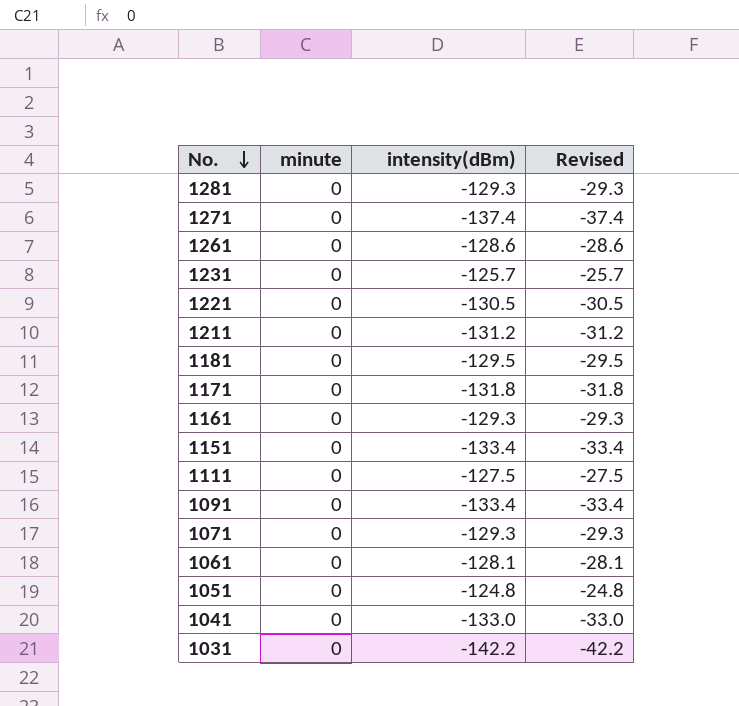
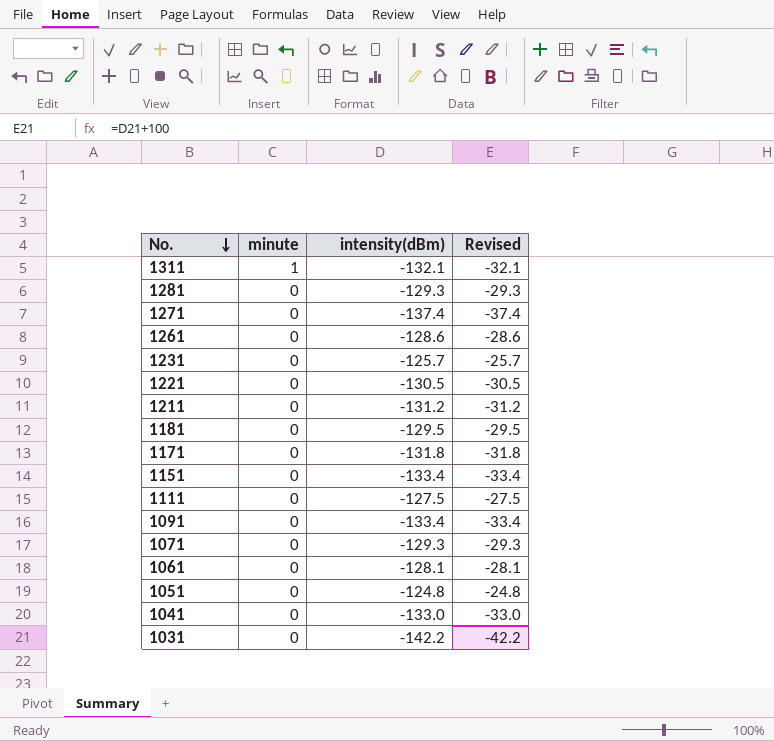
row 1161: 0 | -129.3 | -29.3 -> none
row 1311: none -> 1 | -132.1 | -32.1

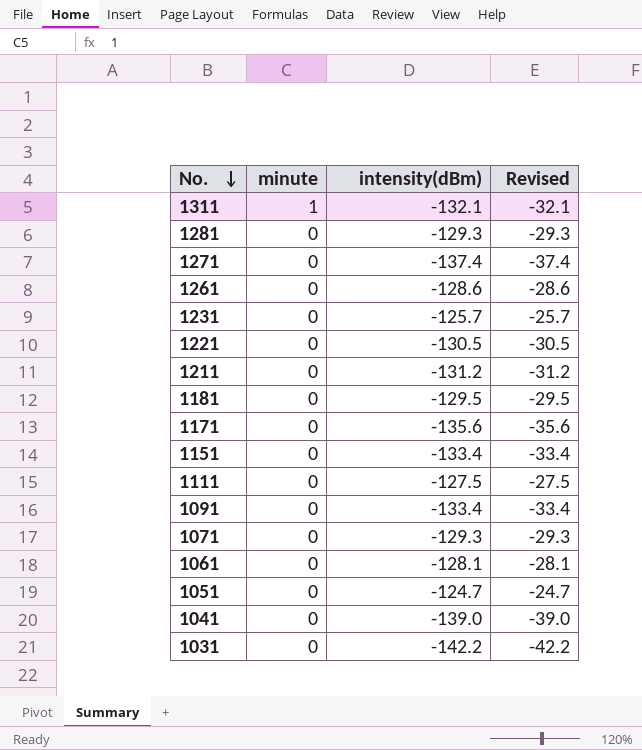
1171 | intensity(dBm): -131.8 -> -135.6
1171 | Revised: -31.8 -> -35.6
1051 | intensity(dBm): -124.8 -> -124.7
1051 | Revised: -24.8 -> -24.7
1041 | intensity(dBm): -133.0 -> -139.0
1041 | Revised: -33.0 -> -39.0

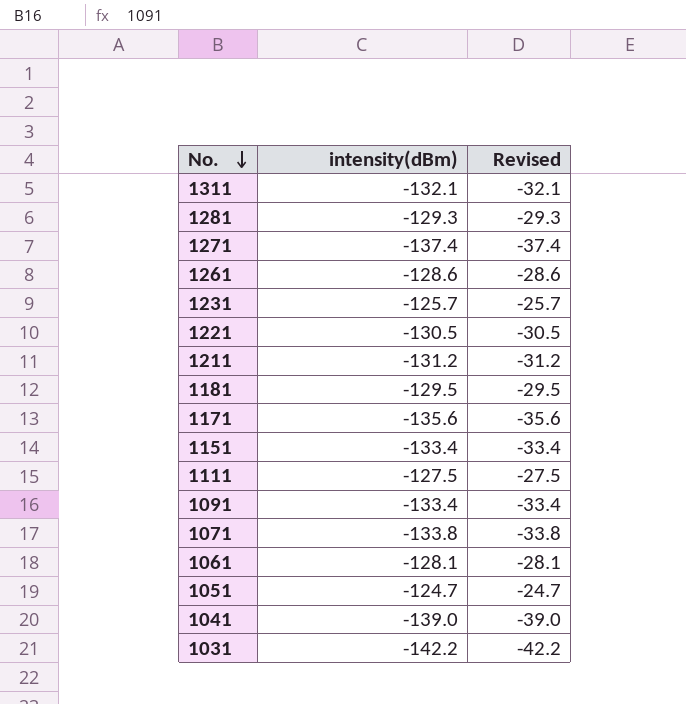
column minute | position: 2 -> none
1071 | intensity(dBm): -129.3 -> -133.8
1071 | Revised: -29.3 -> -33.8

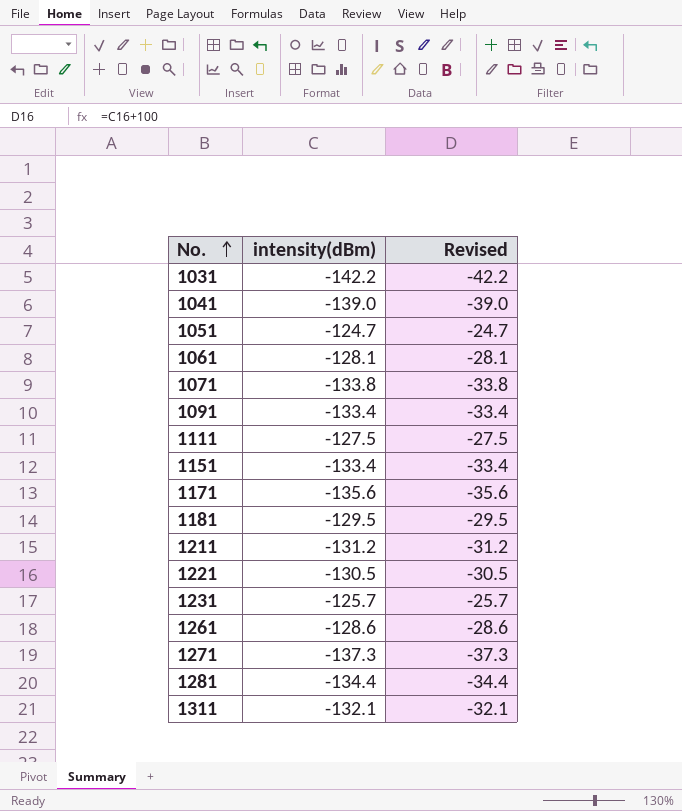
row order: No. descending -> No. ascending
1271 | intensity(dBm): -137.4 -> -137.3
1271 | Revised: -37.4 -> -37.3
1281 | intensity(dBm): -129.3 -> -134.4
1281 | Revised: -29.3 -> -34.4

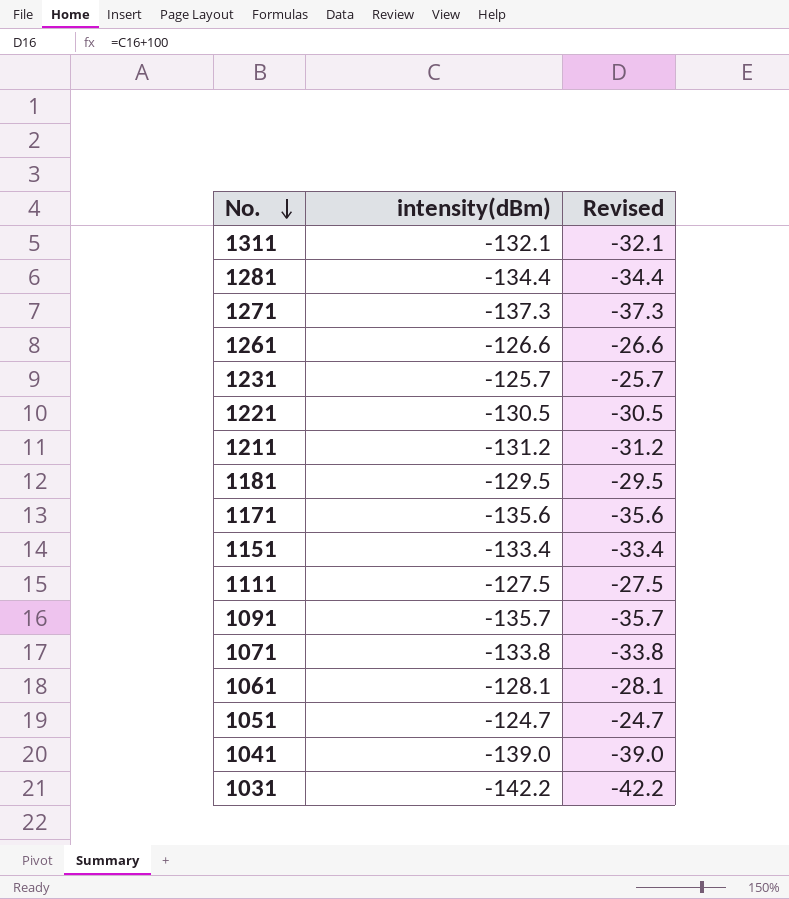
row order: No. ascending -> No. descending
1261 | intensity(dBm): -128.6 -> -126.6
1261 | Revised: -28.6 -> -26.6
1091 | intensity(dBm): -133.4 -> -135.7
1091 | Revised: -33.4 -> -35.7

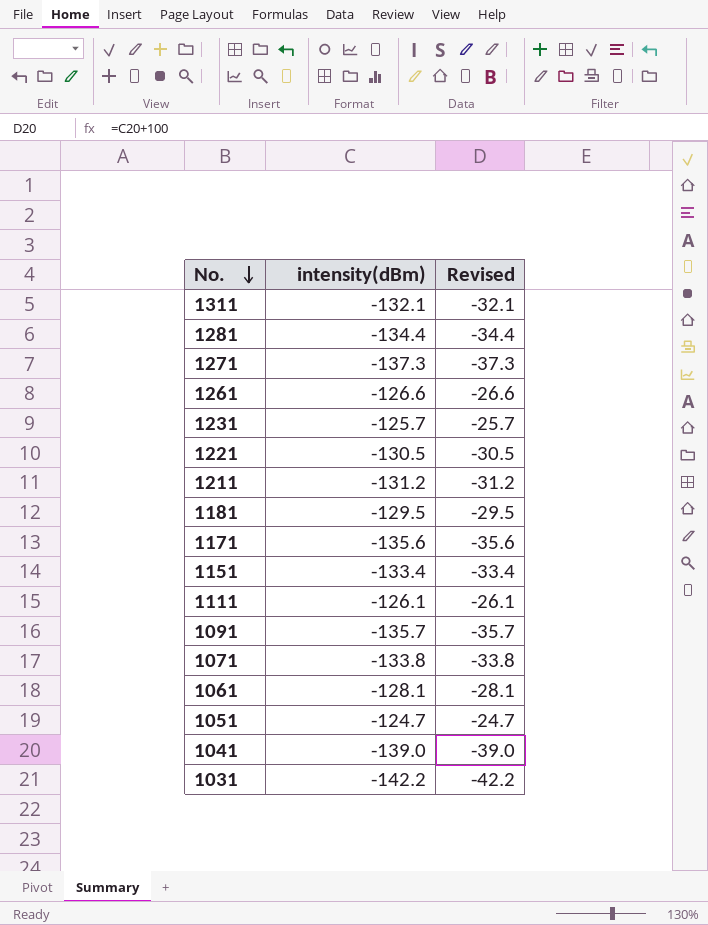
1111 | intensity(dBm): -127.5 -> -126.1
1111 | Revised: -27.5 -> -26.1

